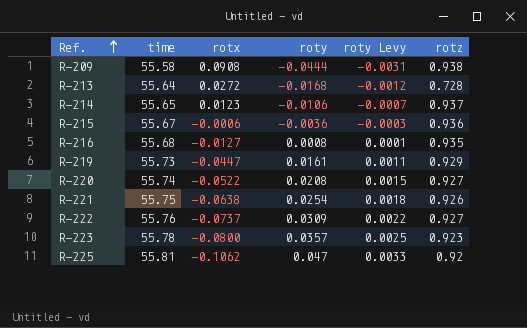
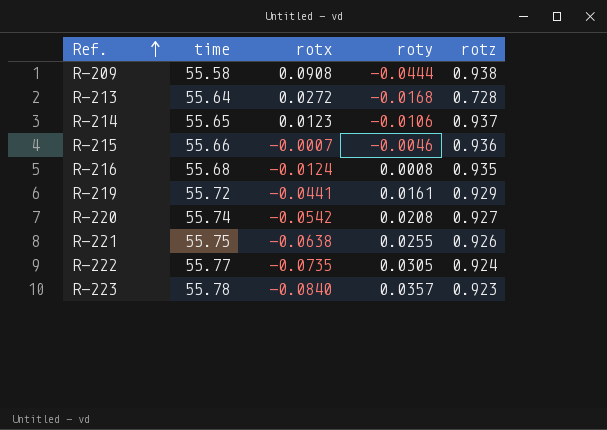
column roty Levy | formula: [roty] * 0.07 -> none
row R-225: 55.81 | -0.1062 | 0.047 | 0.0033 | 0.92 -> none
R-215 | time: 55.67 -> 55.66
R-215 | rotx: -0.0006 -> -0.0007
R-215 | roty: -0.0036 -> -0.0046
R-216 | rotx: -0.0127 -> -0.0124
R-219 | time: 55.73 -> 55.72
R-219 | rotx: -0.0447 -> -0.0441
R-220 | rotx: -0.0522 -> -0.0542
R-221 | roty: 0.0254 -> 0.0255
R-222 | time: 55.76 -> 55.77
R-222 | rotx: -0.0737 -> -0.0735
R-222 | roty: 0.0309 -> 0.0305
R-222 | rotz: 0.927 -> 0.924
R-223 | rotx: -0.0800 -> -0.0840

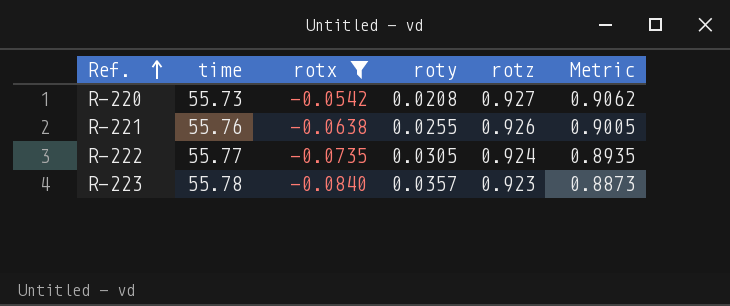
filter: none -> rotx <= -0.0542
column Metric | formula: none -> [rotz] - [roty]
R-220 | time: 55.74 -> 55.73
R-221 | time: 55.75 -> 55.76

